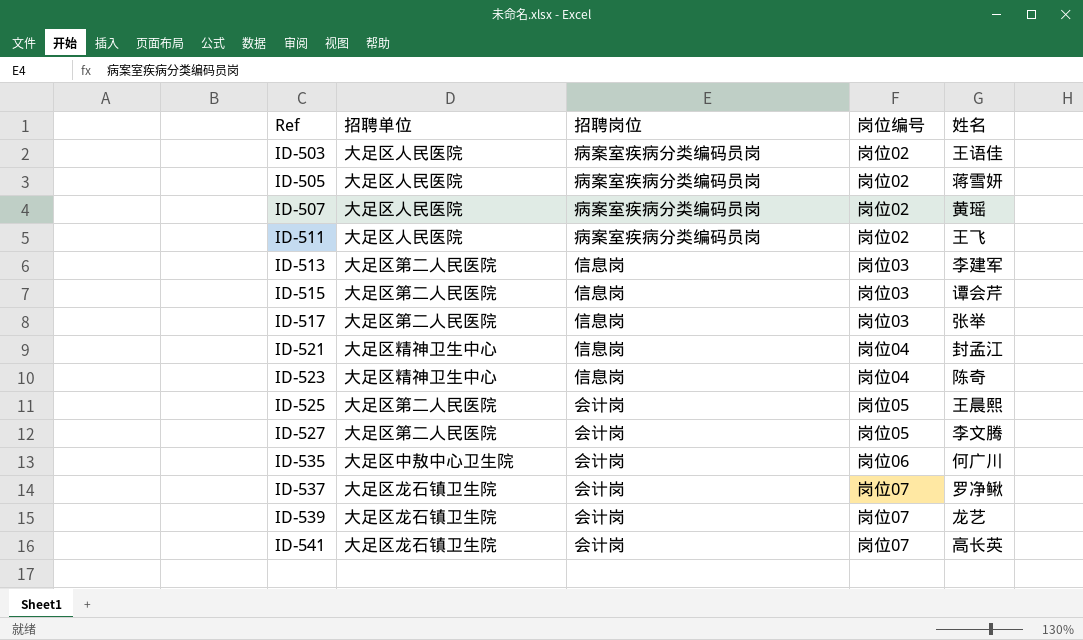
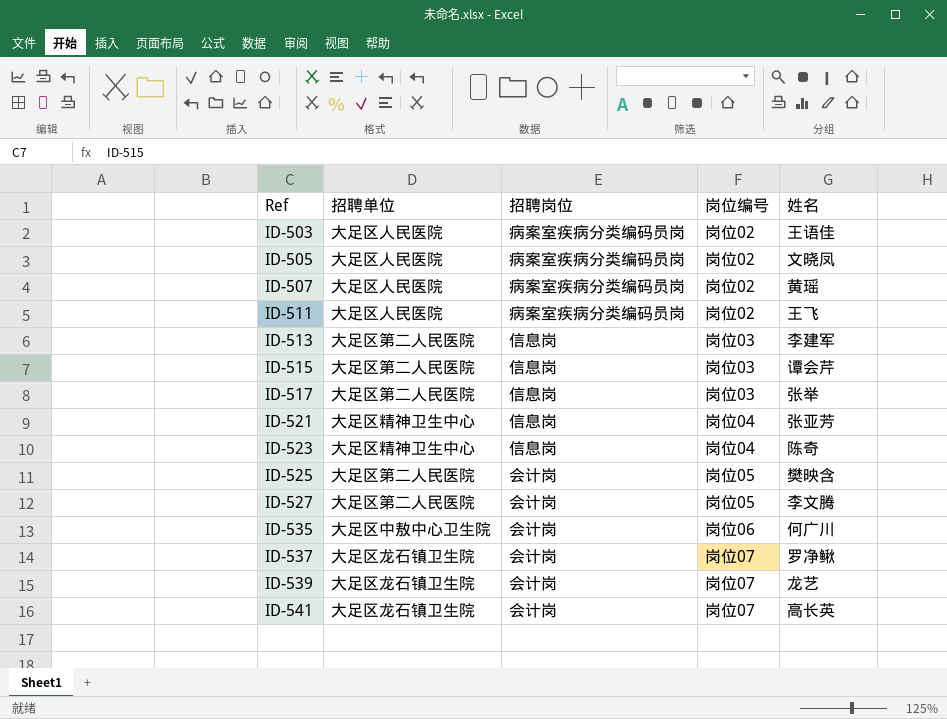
ID-505 | 姓名: 蒋雪妍 -> 文晓凤
ID-521 | 姓名: 封孟江 -> 张亚芳
ID-525 | 姓名: 王晨熙 -> 樊映含

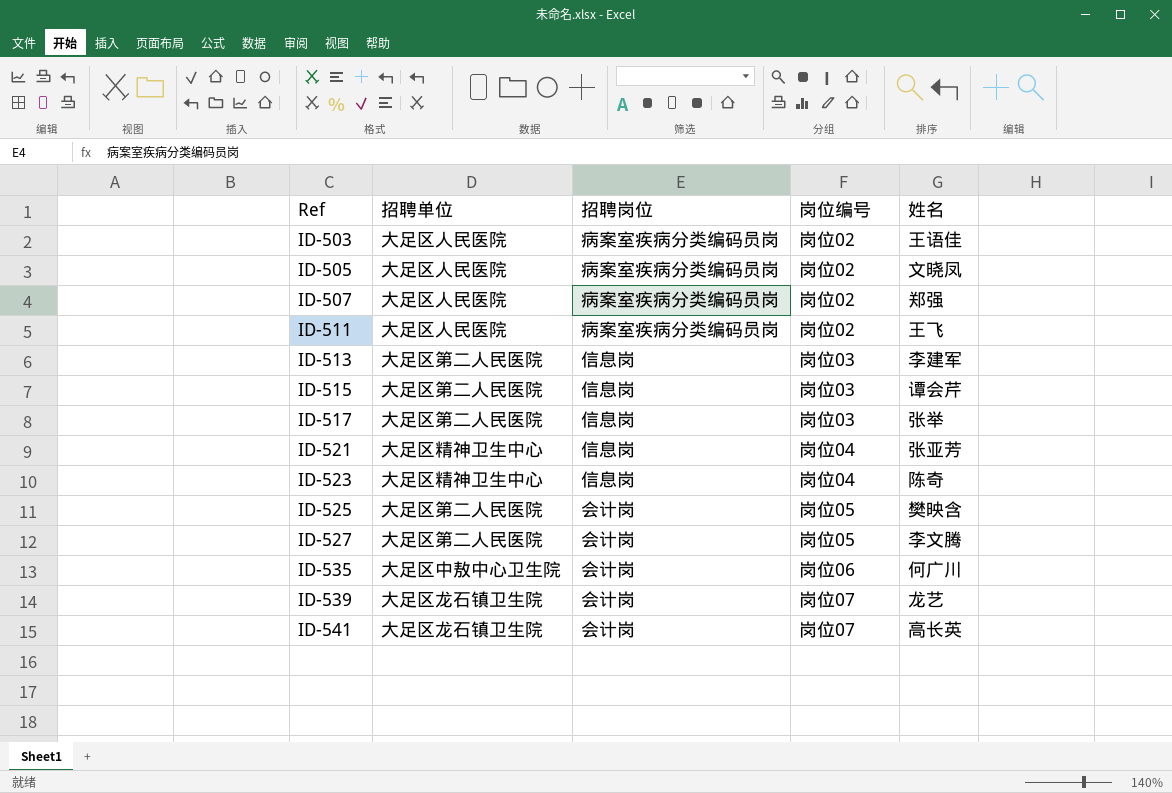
row ID-537: 大足区龙石镇卫生院 | 会计岗 | 岗位07 | 罗净鳅 -> none
ID-507 | 姓名: 黄瑶 -> 郑强

